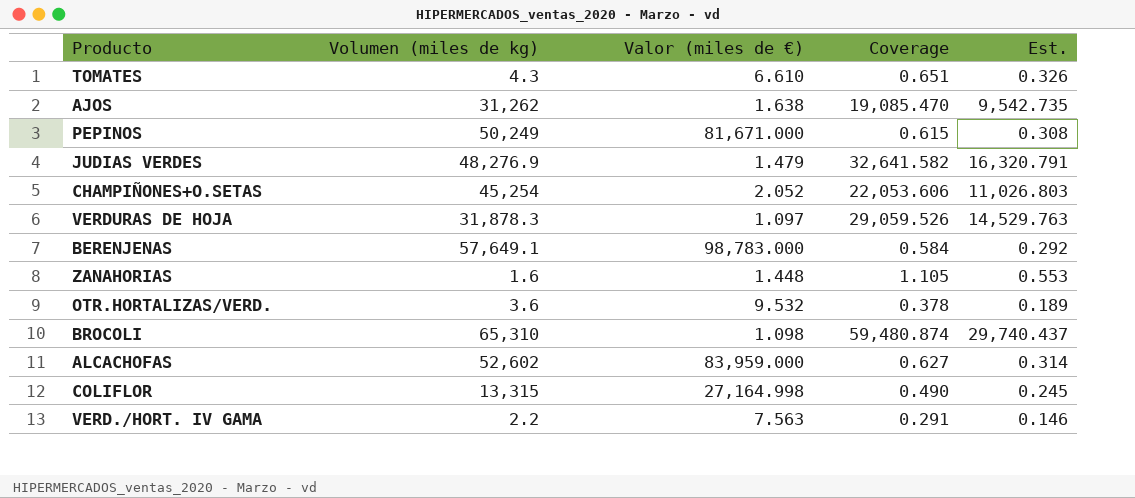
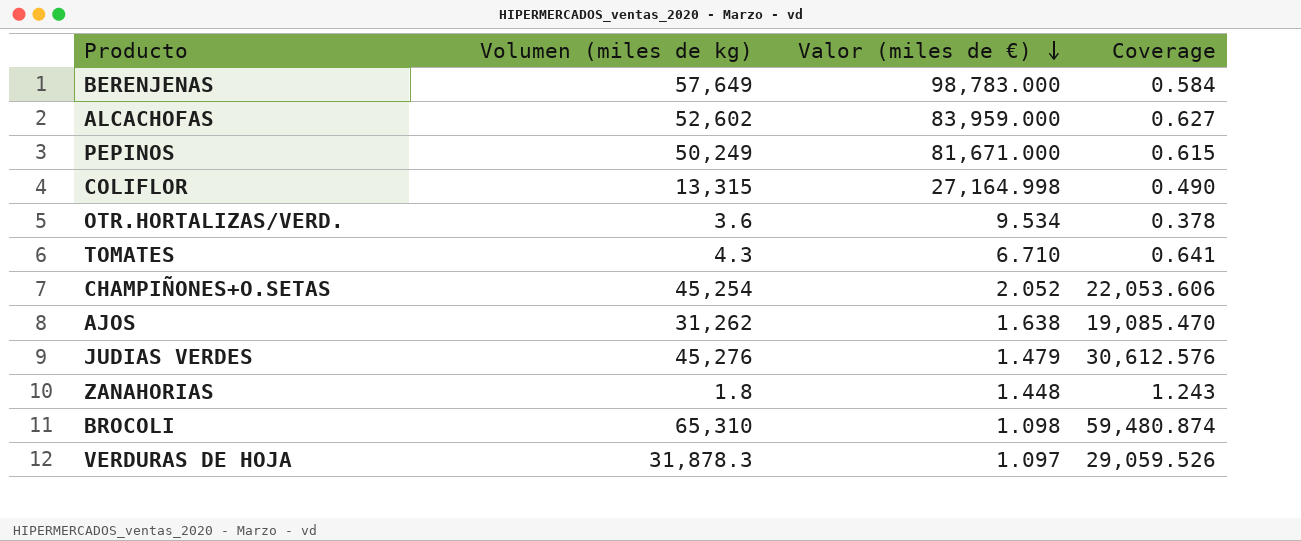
row order: none -> Valor (miles de €) descending
column Est. | formula: [Coverage] * 0.5 -> none
row VERD./HORT. IV GAMA: 2.2 | 7.563 | 0.291 | 0.146 -> none
BERENJENAS | Volumen (miles de kg): 57,649.1 -> 57,649
OTR.HORTALIZAS/VERD. | Valor (miles de €): 9.532 -> 9.534
TOMATES | Valor (miles de €): 6.610 -> 6.710
TOMATES | Coverage: 0.651 -> 0.641
JUDIAS VERDES | Volumen (miles de kg): 48,276.9 -> 45,276
JUDIAS VERDES | Coverage: 32,641.582 -> 30,612.576
ZANAHORIAS | Volumen (miles de kg): 1.6 -> 1.8
ZANAHORIAS | Coverage: 1.105 -> 1.243

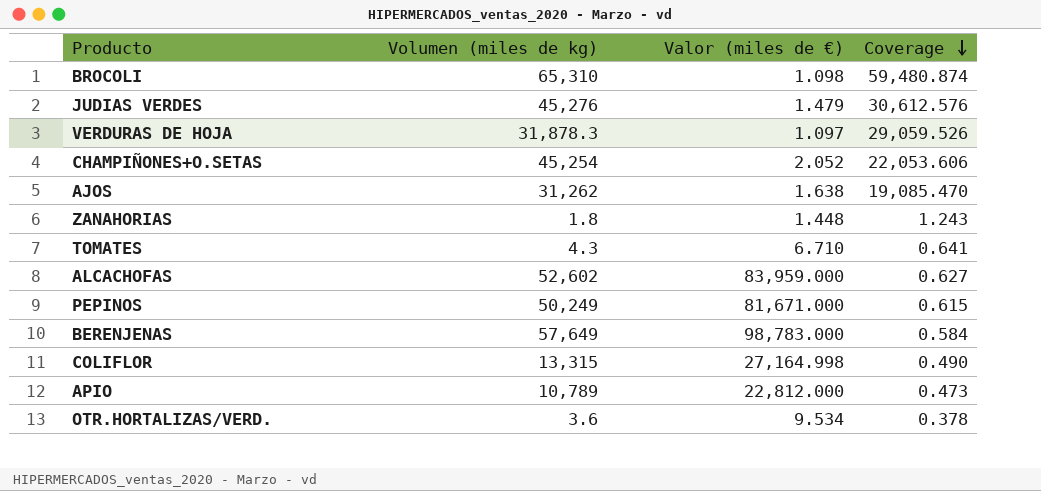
row order: Valor (miles de €) descending -> Coverage descending
row APIO: none -> 10,789 | 22,812.000 | 0.473

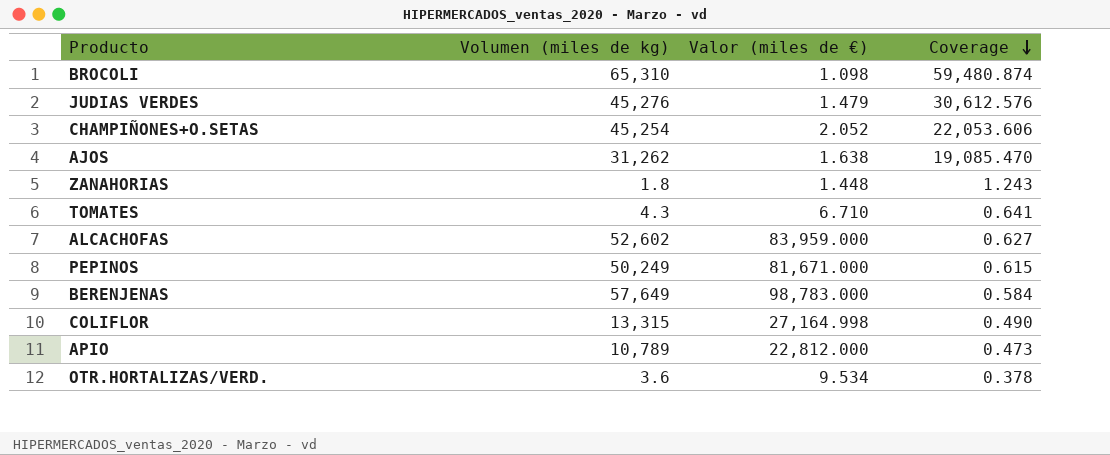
row VERDURAS DE HOJA: 31,878.3 | 1.097 | 29,059.526 -> none

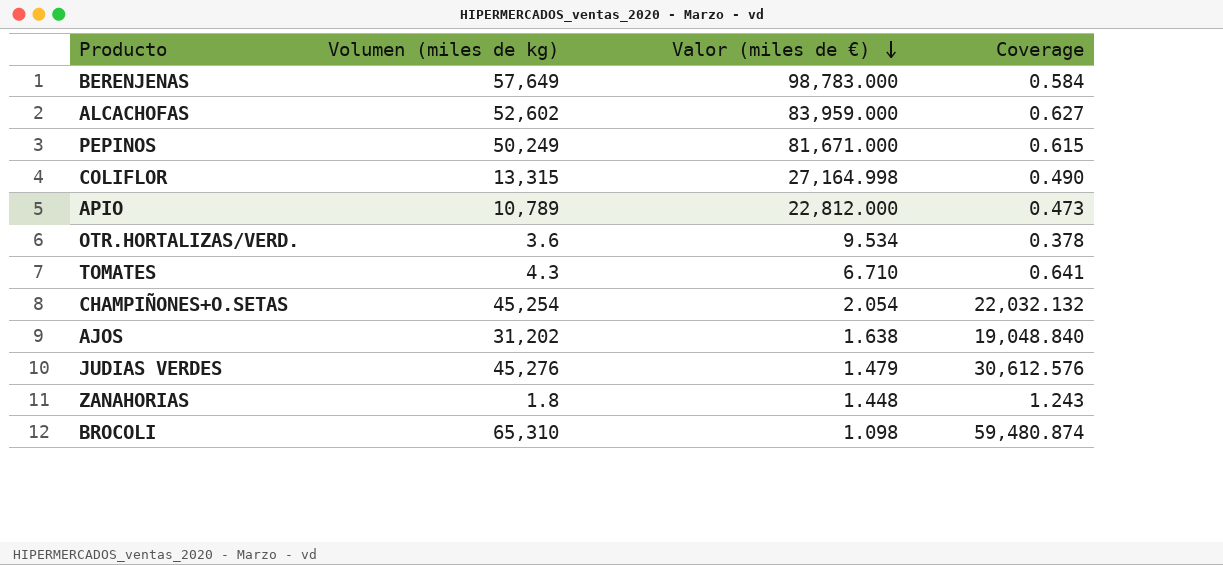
row order: Coverage descending -> Valor (miles de €) descending
CHAMPIÑONES+O.SETAS | Valor (miles de €): 2.052 -> 2.054
CHAMPIÑONES+O.SETAS | Coverage: 22,053.606 -> 22,032.132
AJOS | Volumen (miles de kg): 31,262 -> 31,202
AJOS | Coverage: 19,085.470 -> 19,048.840

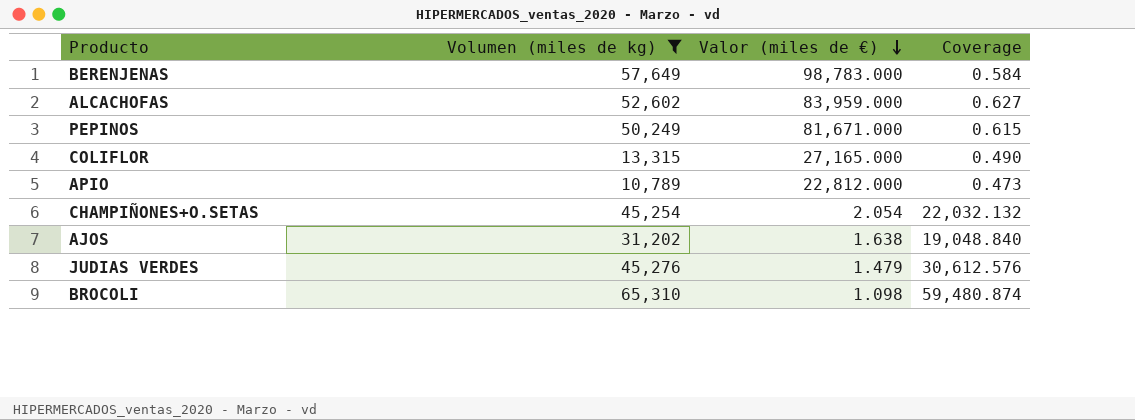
filter: none -> Volumen (miles de kg) >= 10,789
COLIFLOR | Valor (miles de €): 27,164.998 -> 27,165.000

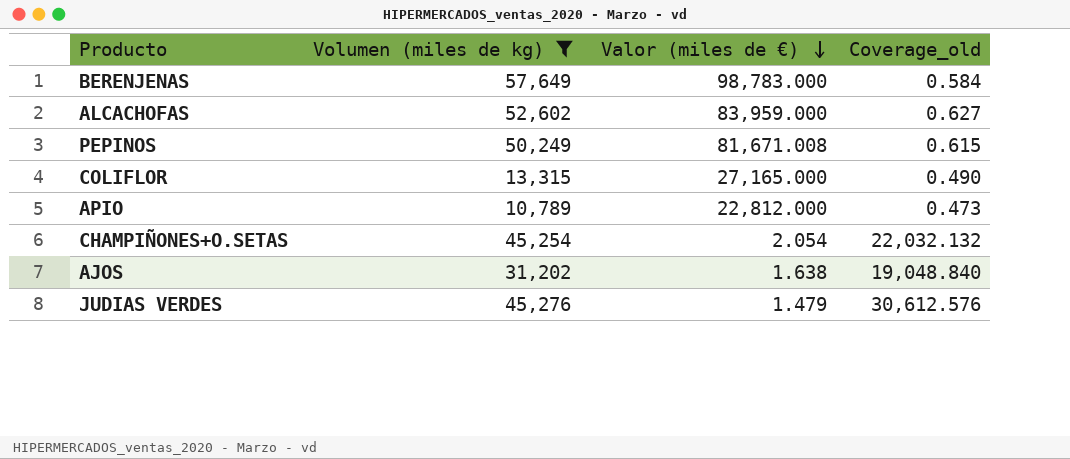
column name: Coverage -> Coverage_old
row BROCOLI: 65,310 | 1.098 | 59,480.874 -> none
PEPINOS | Valor (miles de €): 81,671.000 -> 81,671.008

